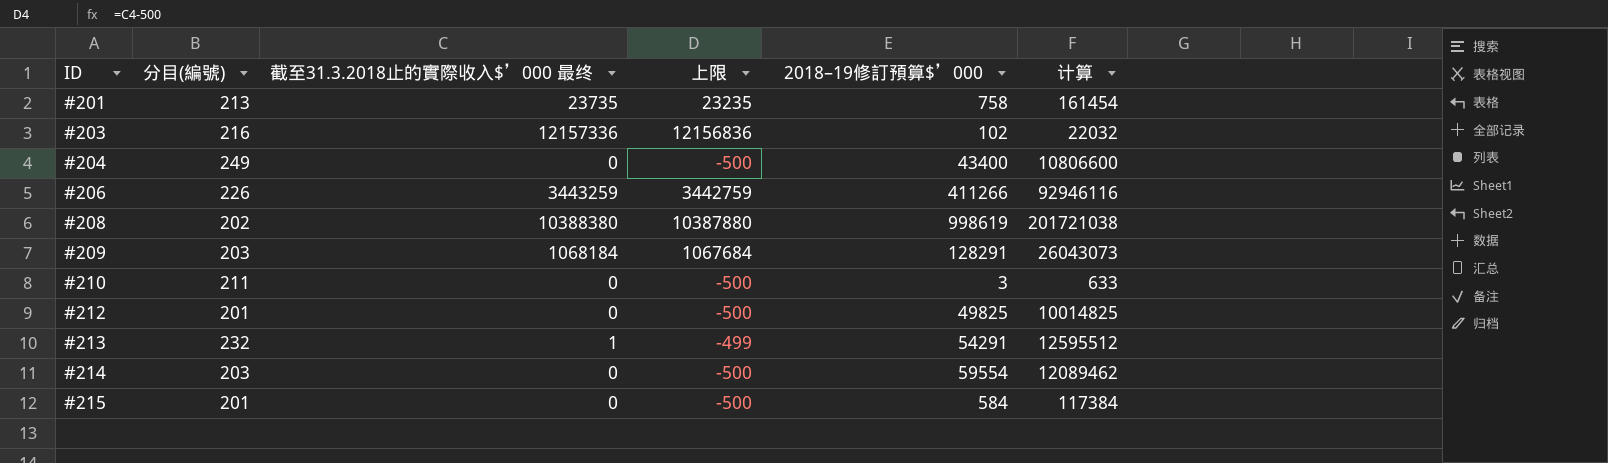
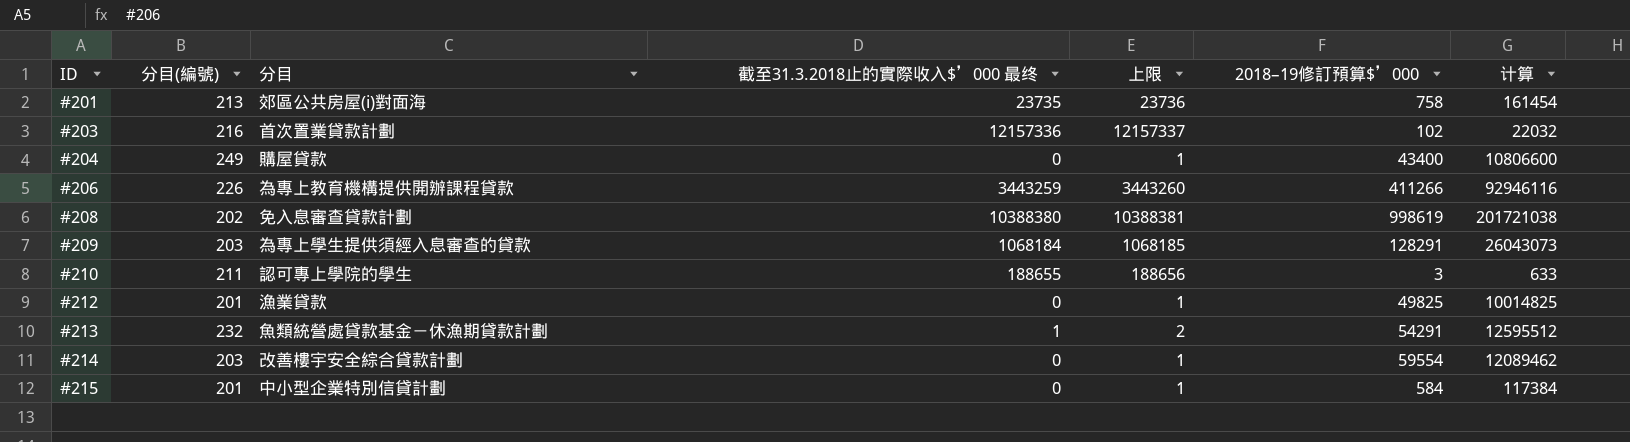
column 分目 | position: none -> 3
column 上限 | formula: [截至31.3.2018止的實際收入$’000 最终] - 500 -> [截至31.3.2018止的實際收入$’000 最终] + 1
#210 | 截至31.3.2018止的實際收入$’000 最终: 0 -> 188655

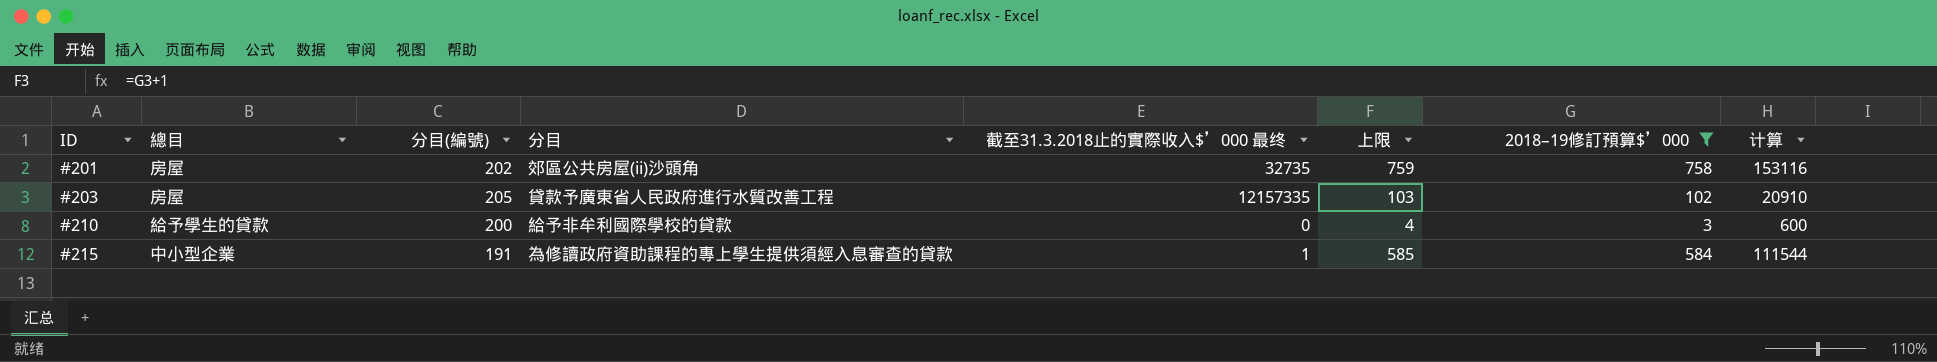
filter: none -> 2018–19修訂預算$’000 <= 758
column 總目 | position: none -> 2
column 上限 | formula: [截至31.3.2018止的實際收入$’000 最终] + 1 -> [2018–19修訂預算$’000] + 1
#201 | 分目(編號): 213 -> 202
#201 | 分目: 郊區公共房屋(i)對面海 -> 郊區公共房屋(ii)沙頭角
#201 | 截至31.3.2018止的實際收入$’000 最终: 23735 -> 32735
#201 | 计算: 161454 -> 153116
#203 | 分目(編號): 216 -> 205
#203 | 分目: 首次置業貸款計劃 -> 貸款予廣東省人民政府進行水質改善工程
#203 | 截至31.3.2018止的實際收入$’000 最终: 12157336 -> 12157335
#203 | 计算: 22032 -> 20910
#210 | 分目(編號): 211 -> 200
#210 | 分目: 認可專上學院的學生 -> 給予非牟利國際學校的貸款
#210 | 截至31.3.2018止的實際收入$’000 最终: 188655 -> 0
#210 | 计算: 633 -> 600
#215 | 分目(編號): 201 -> 191
#215 | 分目: 中小型企業特別信貸計劃 -> 為修讀政府資助課程的專上學生提供須經入息審查的貸款
#215 | 截至31.3.2018止的實際收入$’000 最终: 0 -> 1
#215 | 计算: 117384 -> 111544

